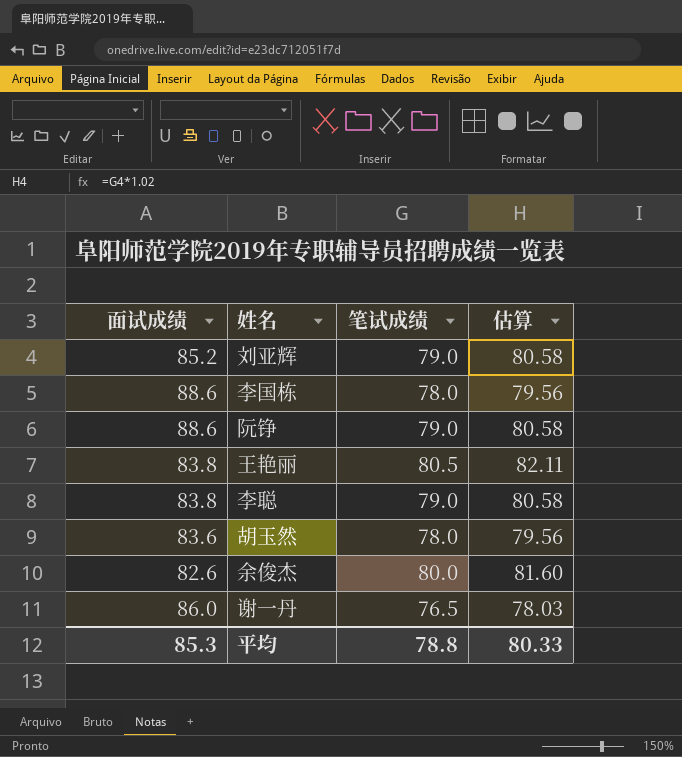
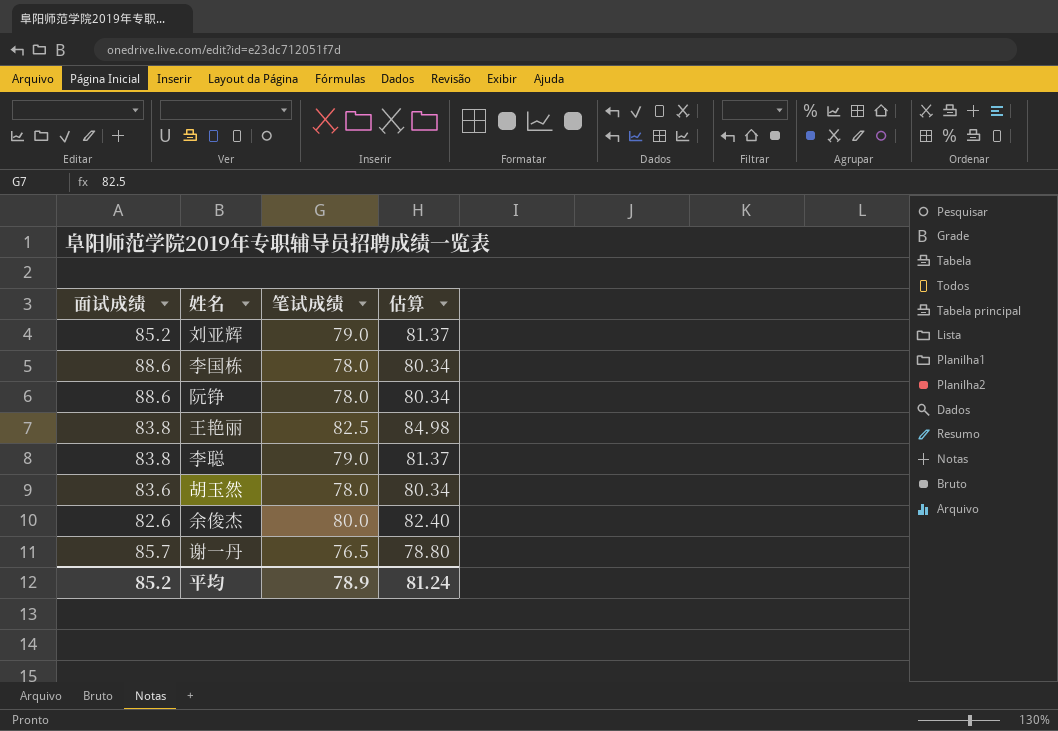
column 估算 | formula: [笔试成绩] * 1.02 -> [笔试成绩] * 1.03
阮铮 | 笔试成绩: 79.0 -> 78.0
王艳丽 | 笔试成绩: 80.5 -> 82.5
谢一丹 | 面试成绩: 86.0 -> 85.7
平均 | 面试成绩: 85.3 -> 85.2
平均 | 笔试成绩: 78.8 -> 78.9
平均 | 估算: 80.33 -> 81.24

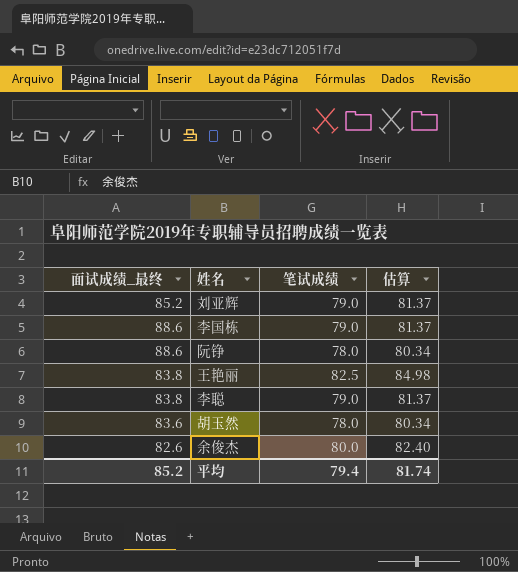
column name: 面试成绩 -> 面试成绩_最终
row 谢一丹: 85.7 | 76.5 | 78.80 -> none
李国栋 | 笔试成绩: 78.0 -> 79.0
李国栋 | 估算: 80.34 -> 81.37
平均 | 笔试成绩: 78.9 -> 79.4
平均 | 估算: 81.24 -> 81.74

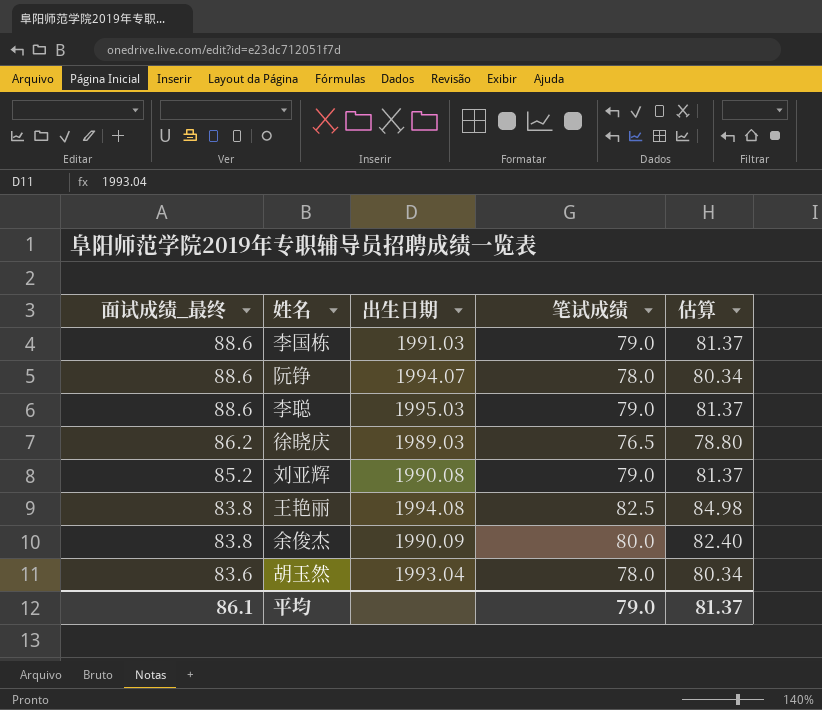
row order: none -> 面试成绩_最终 descending
column 出生日期 | position: none -> 3
李聪 | 面试成绩_最终: 83.8 -> 88.6
row 徐晓庆: none -> 86.2 | 1989.03 | 76.5 | 78.80
余俊杰 | 面试成绩_最终: 82.6 -> 83.8
平均 | 面试成绩_最终: 85.2 -> 86.1
平均 | 笔试成绩: 79.4 -> 79.0
平均 | 估算: 81.74 -> 81.37

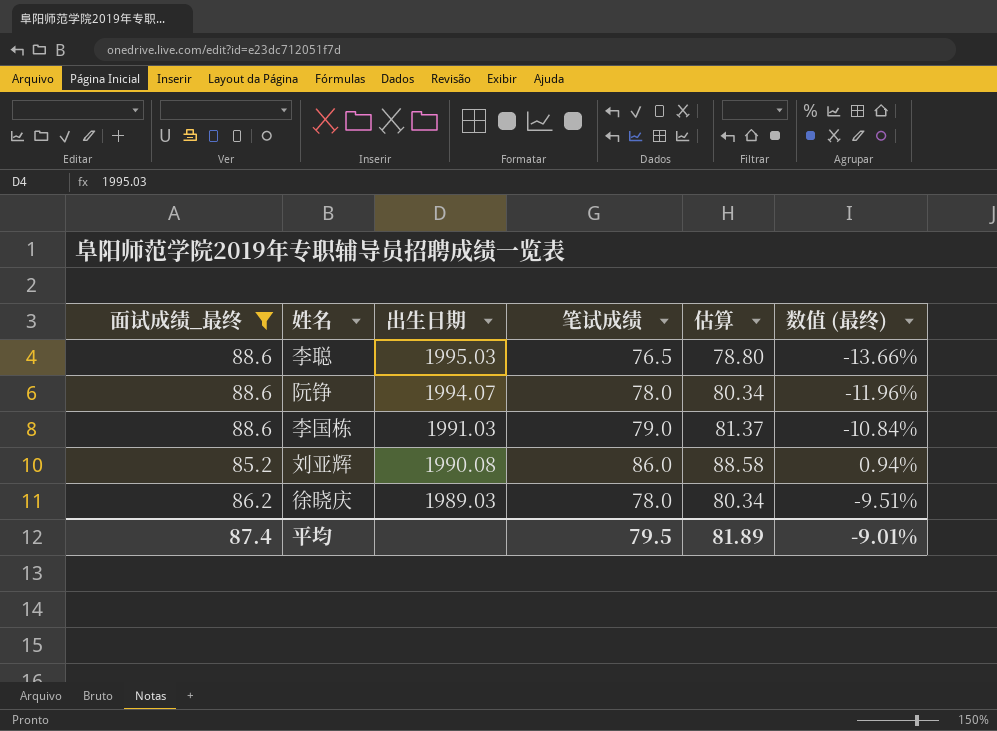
filter: none -> 面试成绩_最终 >= 85.2
row order: 面试成绩_最终 descending -> 出生日期 descending
column 数值 (最终) | formula: none -> ([笔试成绩] - [面试成绩_最终]) / [面试成绩_最终]
李聪 | 笔试成绩: 79.0 -> 76.5
李聪 | 估算: 81.37 -> 78.80
刘亚辉 | 笔试成绩: 79.0 -> 86.0
刘亚辉 | 估算: 81.37 -> 88.58
徐晓庆 | 笔试成绩: 76.5 -> 78.0
徐晓庆 | 估算: 78.80 -> 80.34
平均 | 面试成绩_最终: 86.1 -> 87.4
平均 | 笔试成绩: 79.0 -> 79.5
平均 | 估算: 81.37 -> 81.89

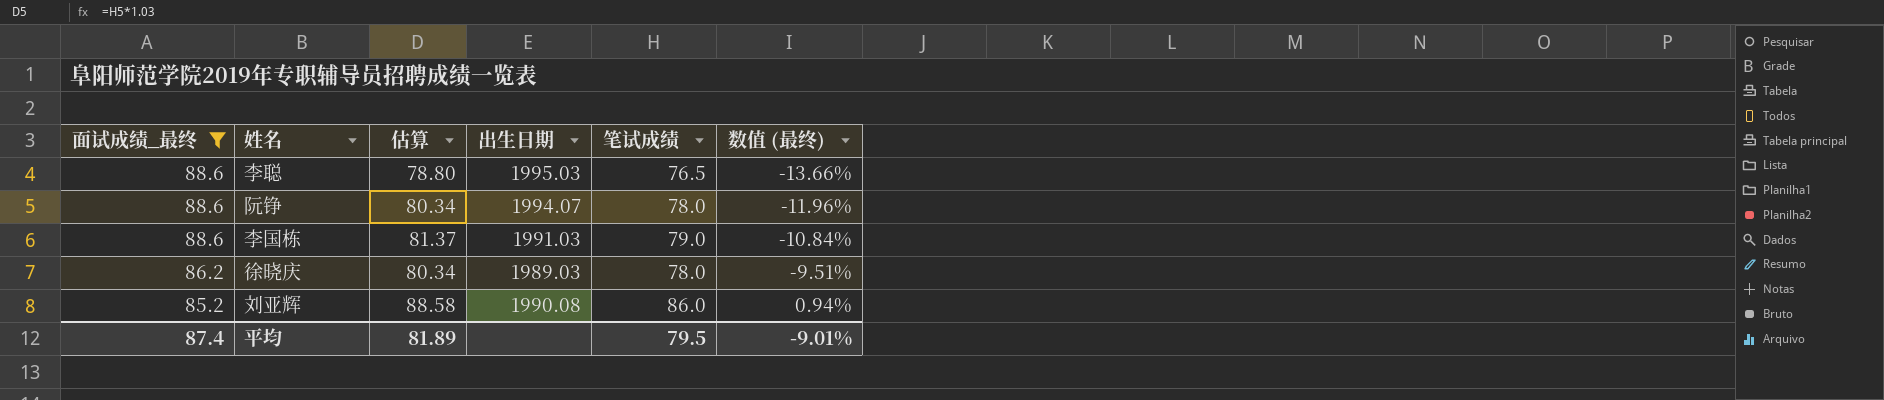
row order: 出生日期 descending -> 面试成绩_最终 descending
column 估算 | position: 5 -> 3

